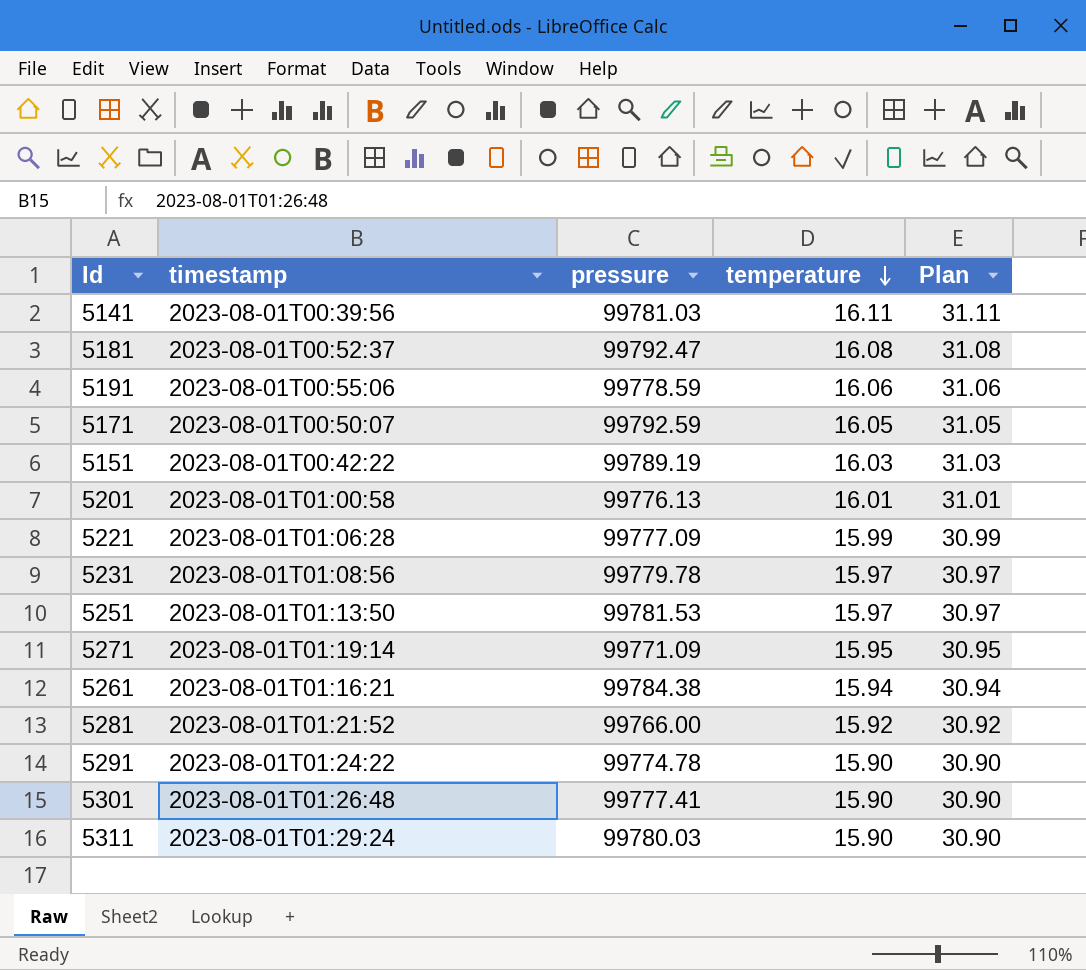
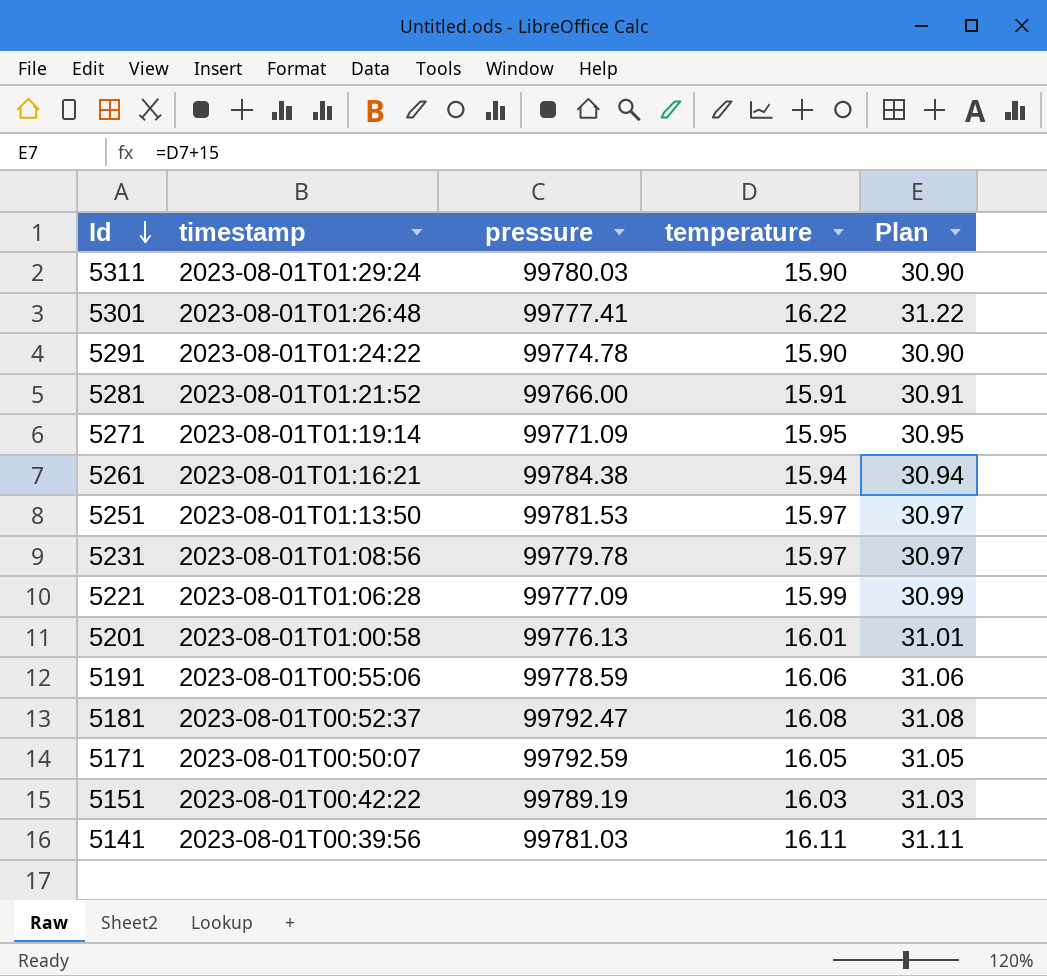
row order: temperature descending -> Id descending
5301 | temperature: 15.90 -> 16.22
5301 | Plan: 30.90 -> 31.22
5281 | temperature: 15.92 -> 15.91
5281 | Plan: 30.92 -> 30.91

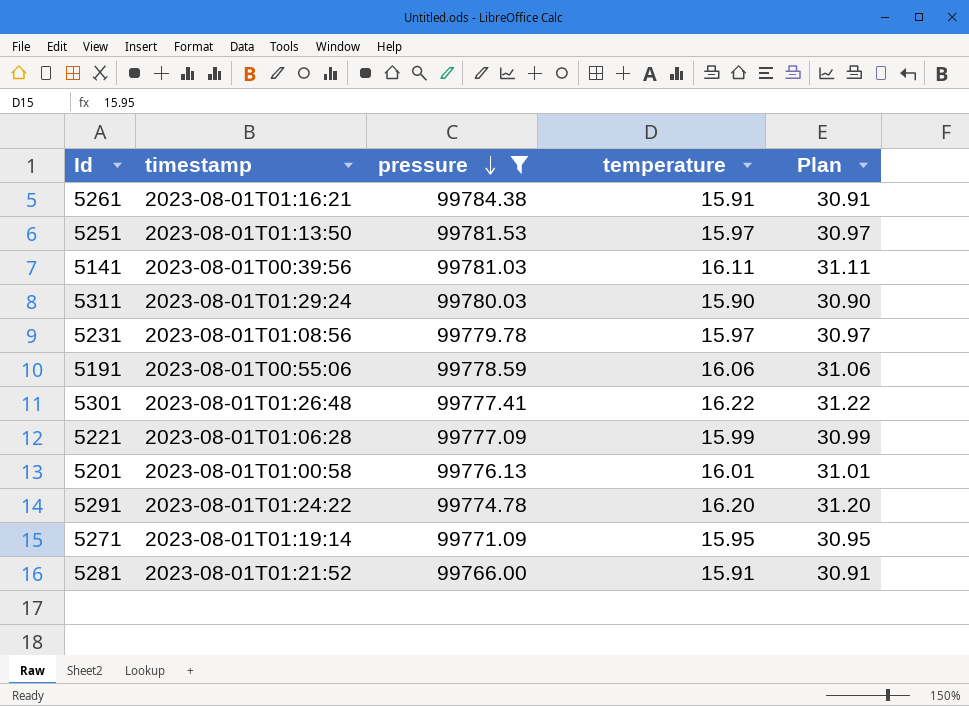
filter: none -> pressure <= 99784.38
row order: Id descending -> pressure descending
5261 | temperature: 15.94 -> 15.91
5261 | Plan: 30.94 -> 30.91
5291 | temperature: 15.90 -> 16.20
5291 | Plan: 30.90 -> 31.20

